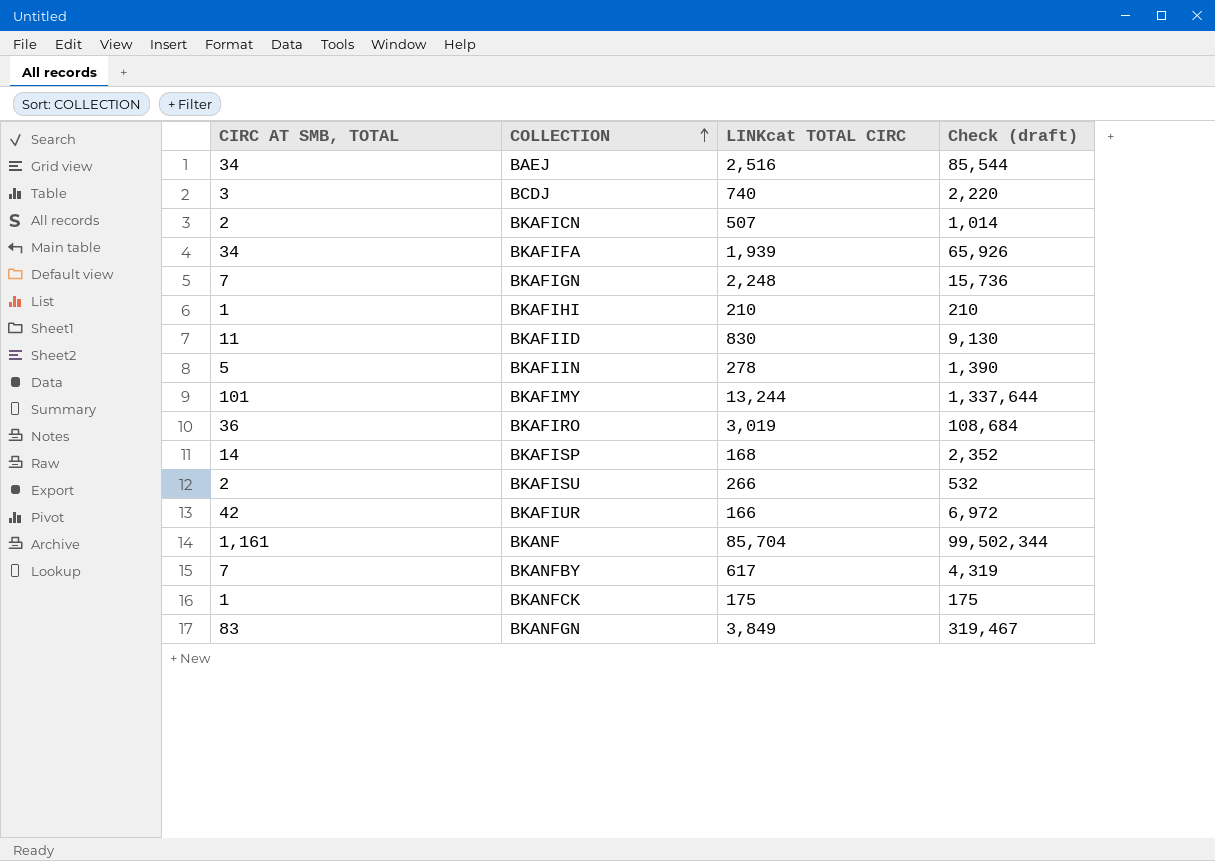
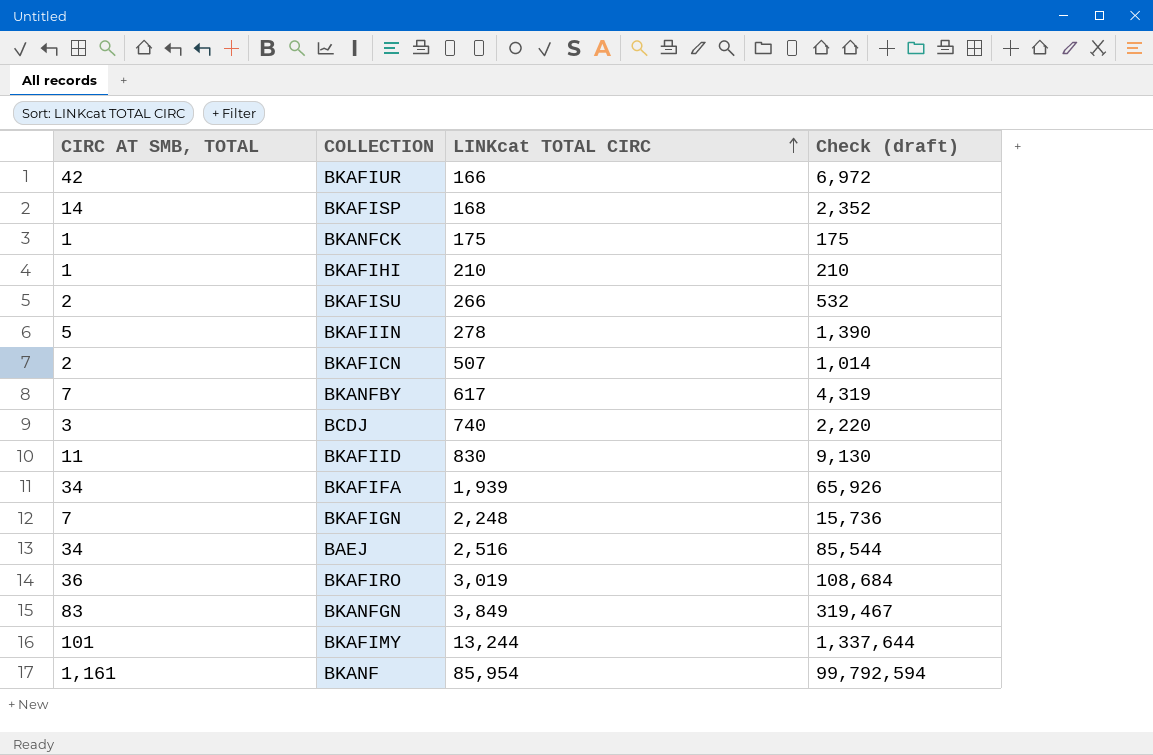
row order: COLLECTION ascending -> LINKcat TOTAL CIRC ascending
BKANF | LINKcat TOTAL CIRC: 85,704 -> 85,954
BKANF | Check (draft): 99,502,344 -> 99,792,594

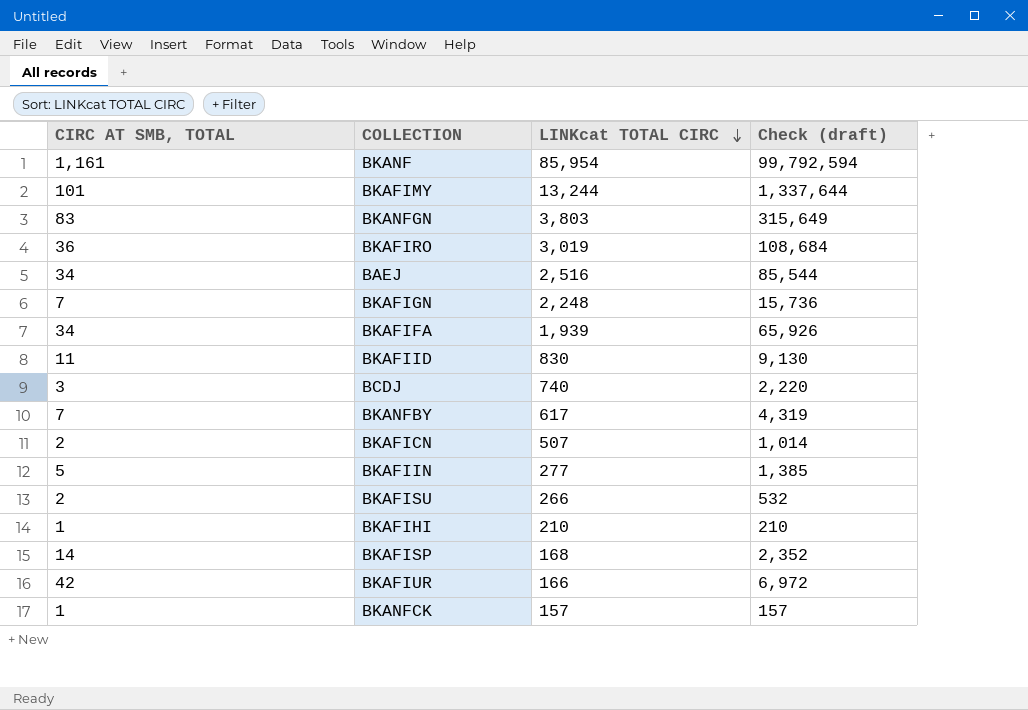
row order: LINKcat TOTAL CIRC ascending -> LINKcat TOTAL CIRC descending
BKANFGN | LINKcat TOTAL CIRC: 3,849 -> 3,803
BKANFGN | Check (draft): 319,467 -> 315,649
BKAFIIN | LINKcat TOTAL CIRC: 278 -> 277
BKAFIIN | Check (draft): 1,390 -> 1,385
BKANFCK | LINKcat TOTAL CIRC: 175 -> 157
BKANFCK | Check (draft): 175 -> 157

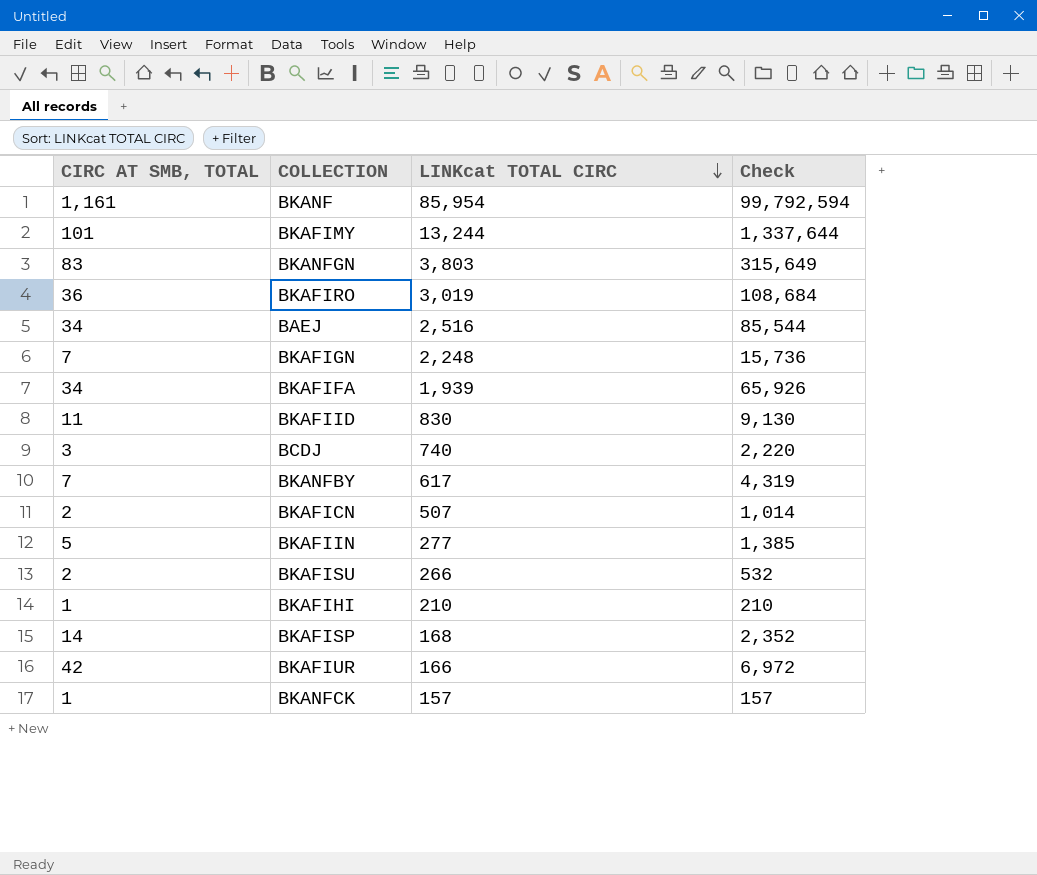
column name: Check (draft) -> Check

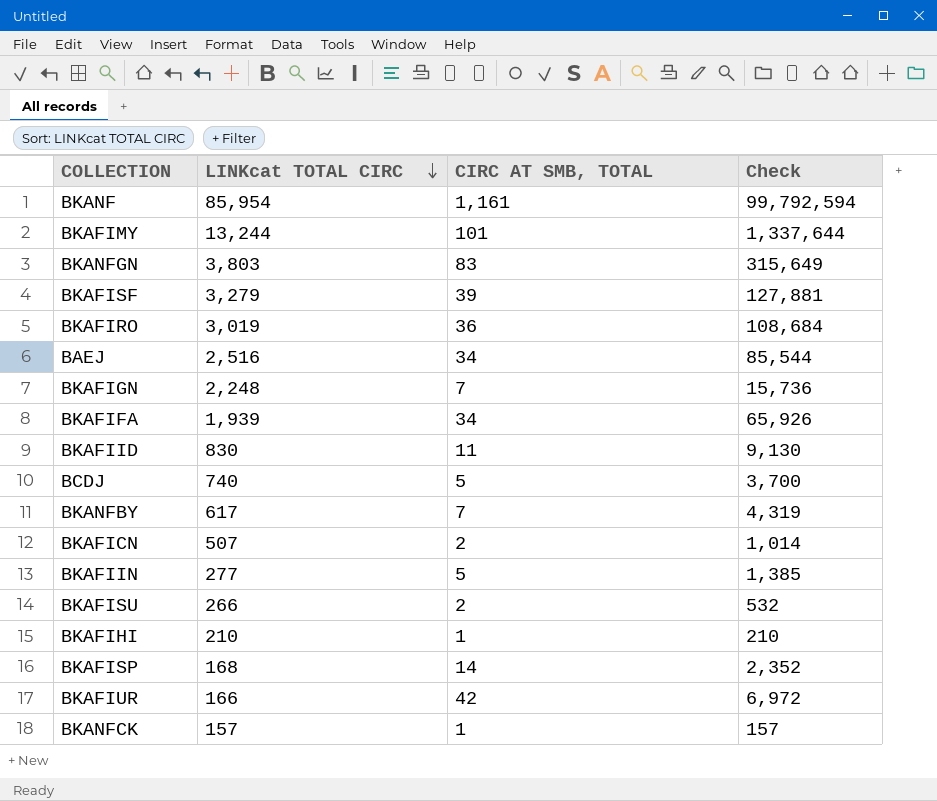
column CIRC AT SMB, TOTAL | position: 1 -> 3
row BKAFISF: none -> 3,279 | 39 | 127,881
BCDJ | CIRC AT SMB, TOTAL: 3 -> 5
BCDJ | Check: 2,220 -> 3,700

